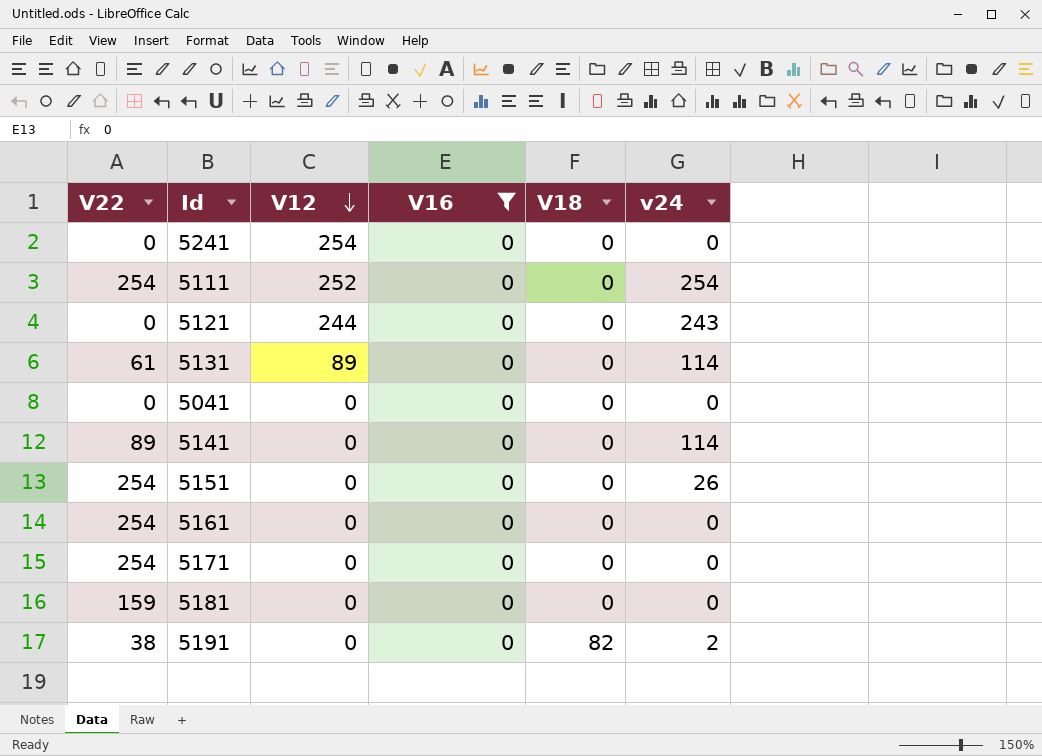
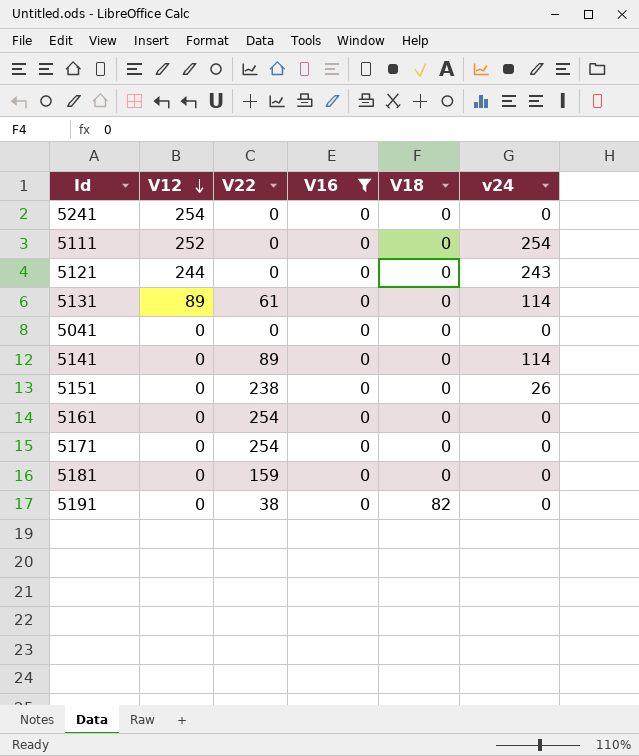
column V22 | position: 1 -> 3
5111 | V22: 254 -> 0
5151 | V22: 254 -> 238
5191 | v24: 2 -> 0

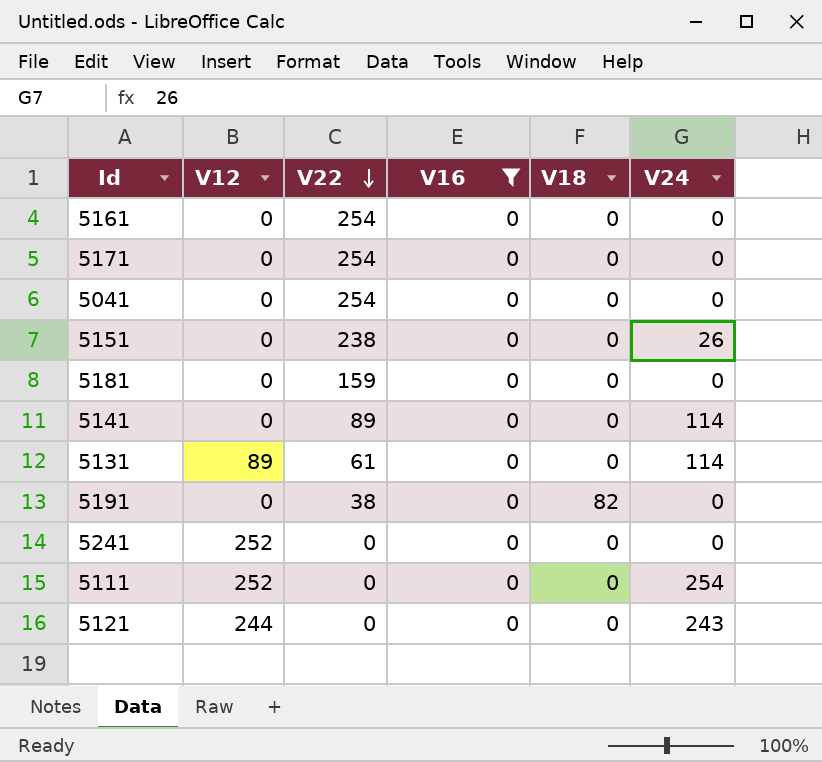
row order: V12 descending -> V22 descending
column name: v24 -> V24
5041 | V22: 0 -> 254
5241 | V12: 254 -> 252

